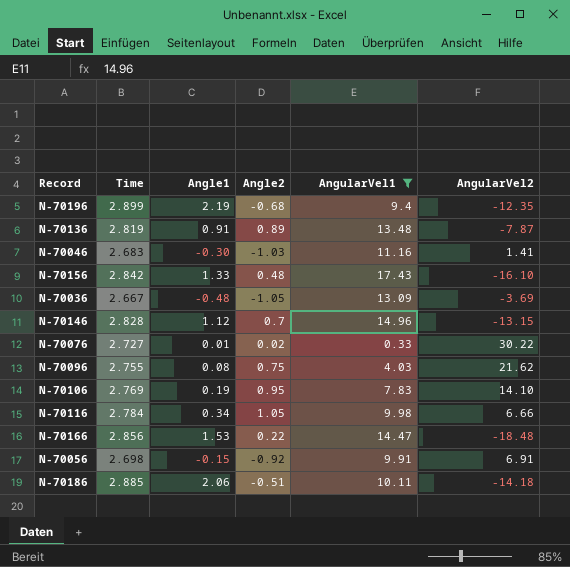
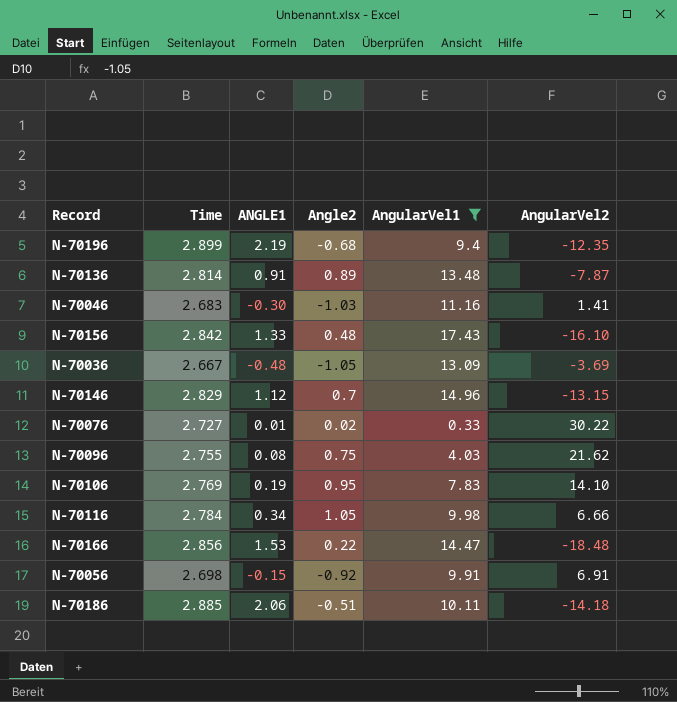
column name: Angle1 -> ANGLE1
N-70136 | Time: 2.819 -> 2.814
N-70146 | Time: 2.828 -> 2.829

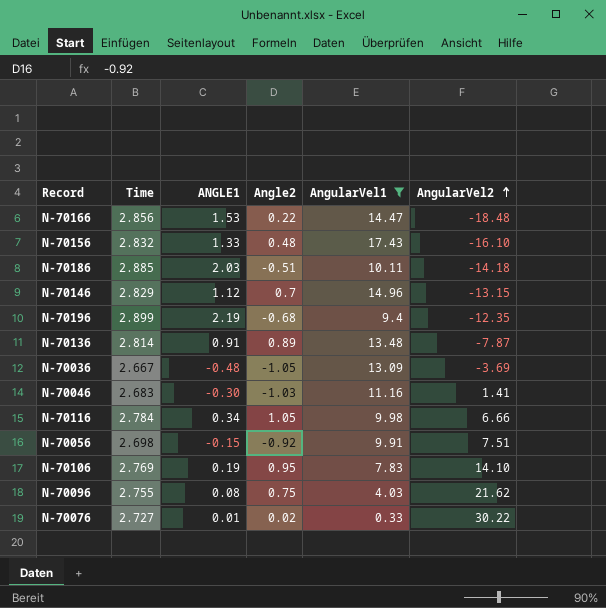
row order: none -> AngularVel2 ascending
N-70156 | Time: 2.842 -> 2.832
N-70186 | ANGLE1: 2.06 -> 2.03
N-70056 | AngularVel2: 6.91 -> 7.51

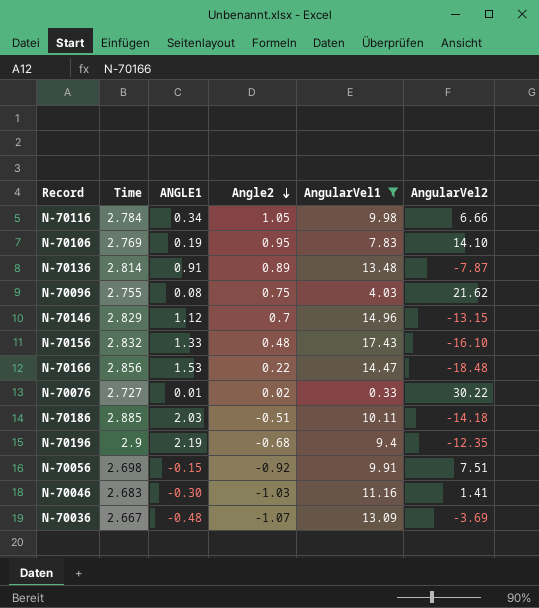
row order: AngularVel2 ascending -> Angle2 descending
N-70196 | Time: 2.899 -> 2.9
N-70036 | Angle2: -1.05 -> -1.07

